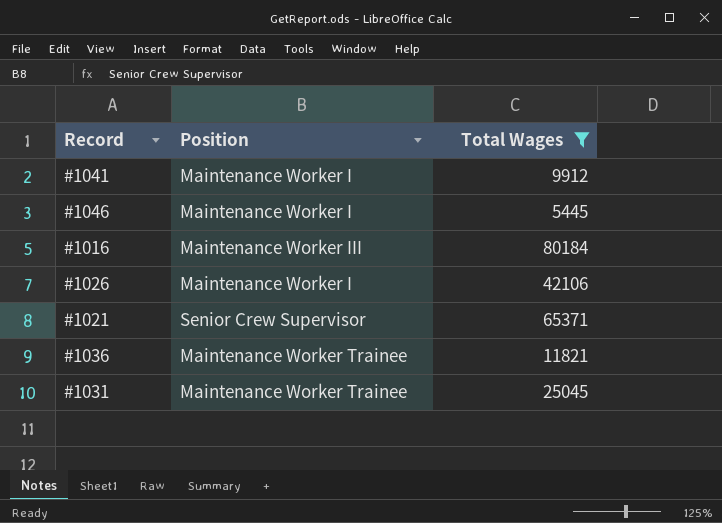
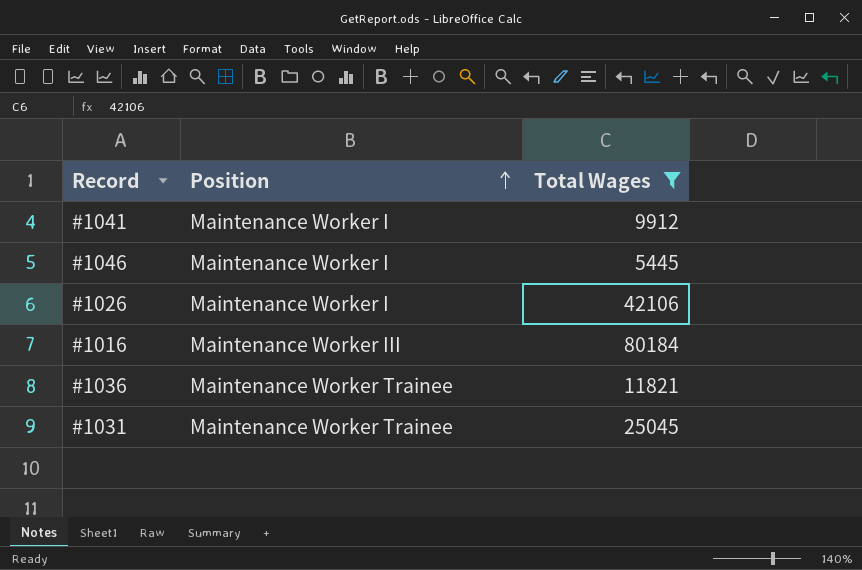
row order: none -> Position ascending
row #1021: Senior Crew Supervisor | 65371 -> none

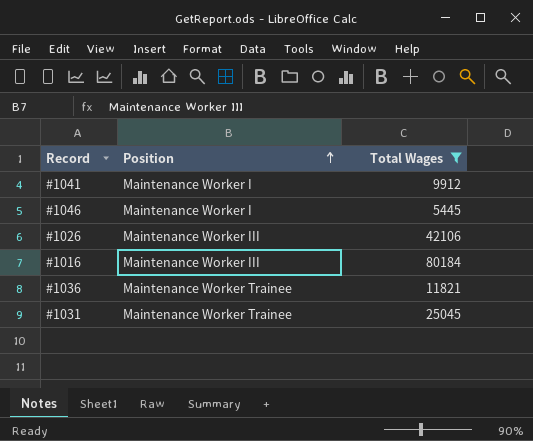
#1026 | Position: Maintenance Worker I -> Maintenance Worker III

